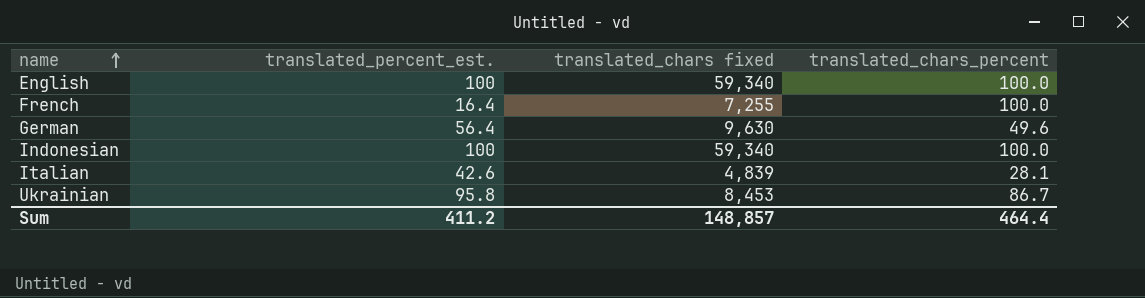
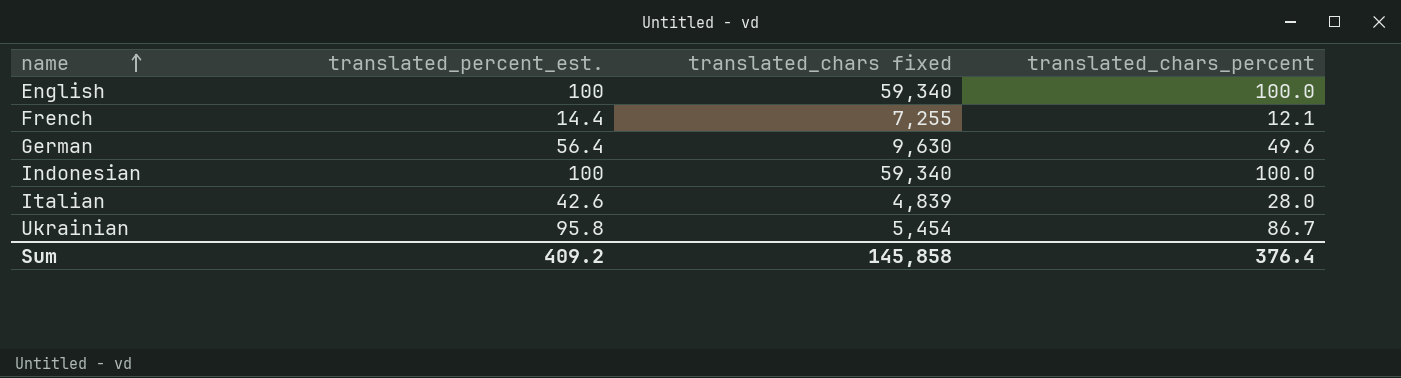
French | translated_percent_est.: 16.4 -> 14.4
French | translated_chars_percent: 100.0 -> 12.1
Italian | translated_chars_percent: 28.1 -> 28.0
Ukrainian | translated_chars fixed: 8,453 -> 5,454
Sum | translated_percent_est.: 411.2 -> 409.2
Sum | translated_chars fixed: 148,857 -> 145,858
Sum | translated_chars_percent: 464.4 -> 376.4

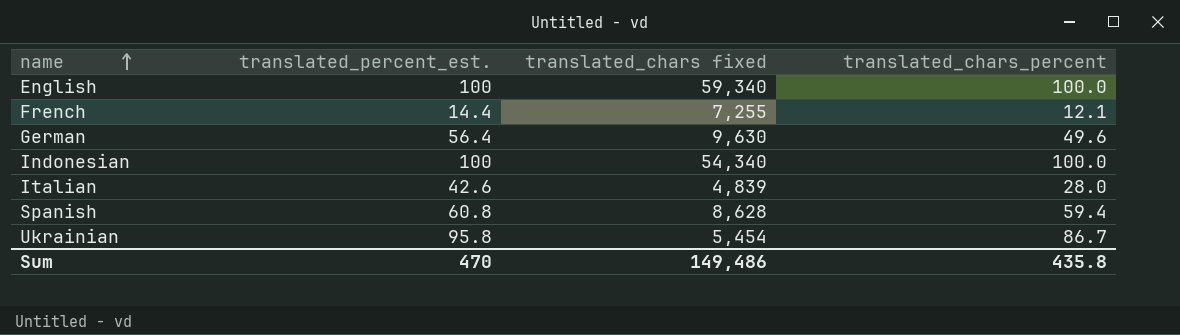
Indonesian | translated_chars fixed: 59,340 -> 54,340
row Spanish: none -> 60.8 | 8,628 | 59.4
Sum | translated_percent_est.: 409.2 -> 470
Sum | translated_chars fixed: 145,858 -> 149,486
Sum | translated_chars_percent: 376.4 -> 435.8

